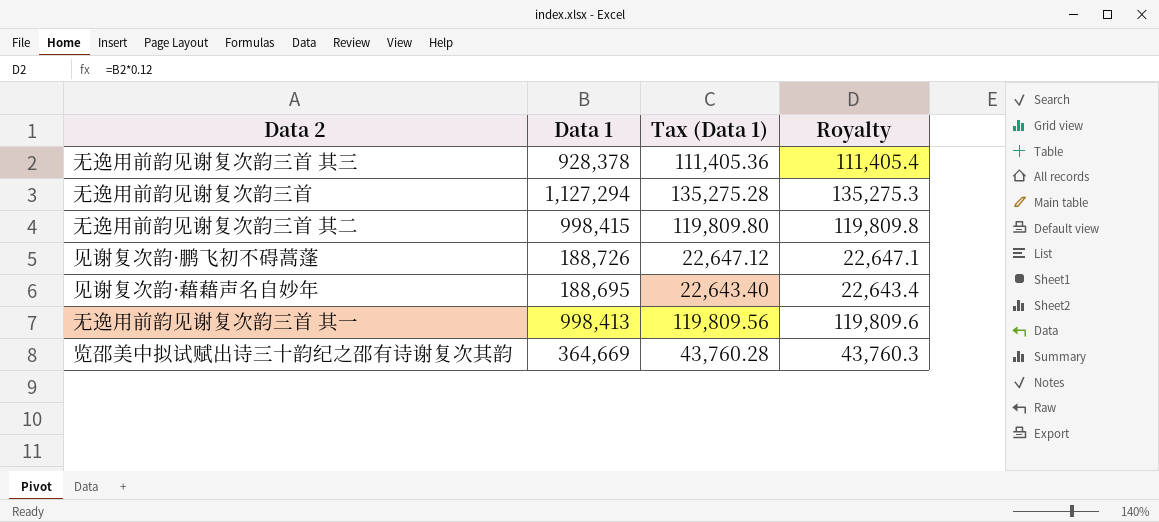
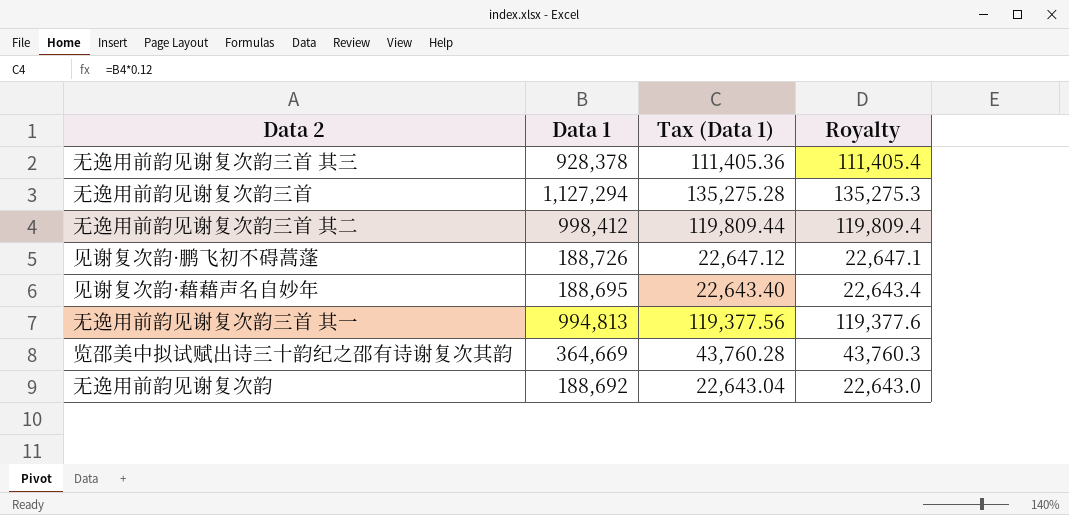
无逸用前韵见谢复次韵三首 其二 | Data 1: 998,415 -> 998,412
无逸用前韵见谢复次韵三首 其二 | Tax (Data 1): 119,809.80 -> 119,809.44
无逸用前韵见谢复次韵三首 其二 | Royalty: 119,809.8 -> 119,809.4
无逸用前韵见谢复次韵三首 其一 | Data 1: 998,413 -> 994,813
无逸用前韵见谢复次韵三首 其一 | Tax (Data 1): 119,809.56 -> 119,377.56
无逸用前韵见谢复次韵三首 其一 | Royalty: 119,809.6 -> 119,377.6
row 无逸用前韵见谢复次韵: none -> 188,692 | 22,643.04 | 22,643.0

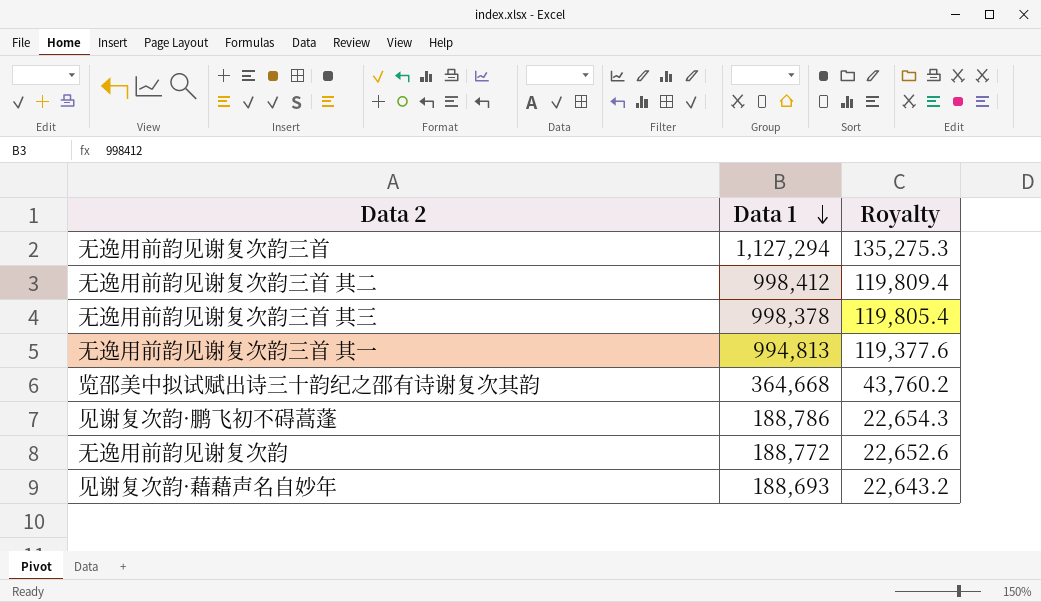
row order: none -> Data 1 descending
column Tax (Data 1) | formula: [Data 1] * 0.12 -> none
无逸用前韵见谢复次韵三首 其三 | Data 1: 928,378 -> 998,378
无逸用前韵见谢复次韵三首 其三 | Royalty: 111,405.4 -> 119,805.4
览邵美中拟试赋出诗三十韵纪之邵有诗谢复次其韵 | Data 1: 364,669 -> 364,668
览邵美中拟试赋出诗三十韵纪之邵有诗谢复次其韵 | Royalty: 43,760.3 -> 43,760.2
见谢复次韵·鹏飞初不碍蒿蓬 | Data 1: 188,726 -> 188,786
见谢复次韵·鹏飞初不碍蒿蓬 | Royalty: 22,647.1 -> 22,654.3
无逸用前韵见谢复次韵 | Data 1: 188,692 -> 188,772
无逸用前韵见谢复次韵 | Royalty: 22,643.0 -> 22,652.6
见谢复次韵·藉藉声名自妙年 | Data 1: 188,695 -> 188,693
见谢复次韵·藉藉声名自妙年 | Royalty: 22,643.4 -> 22,643.2

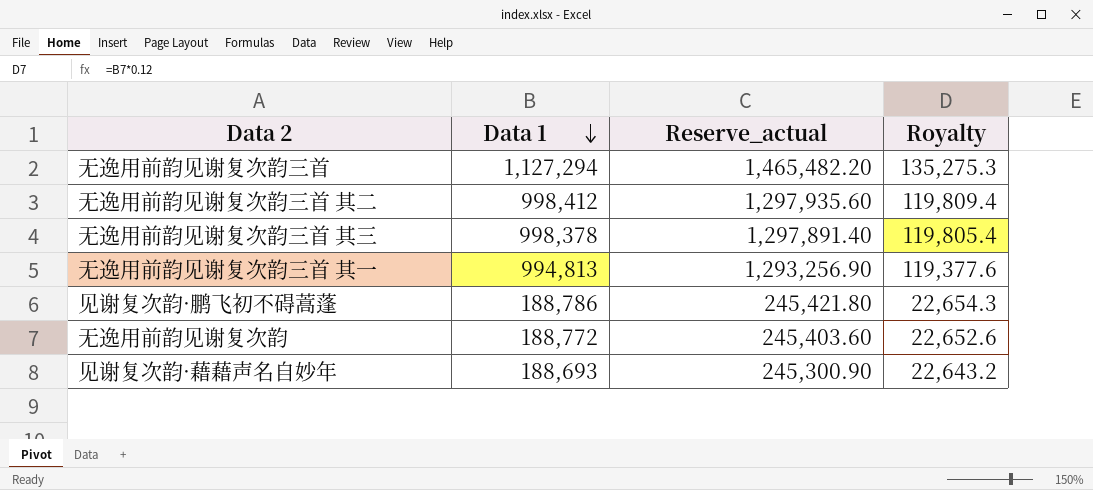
column Reserve_actual | formula: none -> [Data 1] * 1.3
row 览邵美中拟试赋出诗三十韵纪之邵有诗谢复次其韵: 364,668 | 43,760.2 -> none

